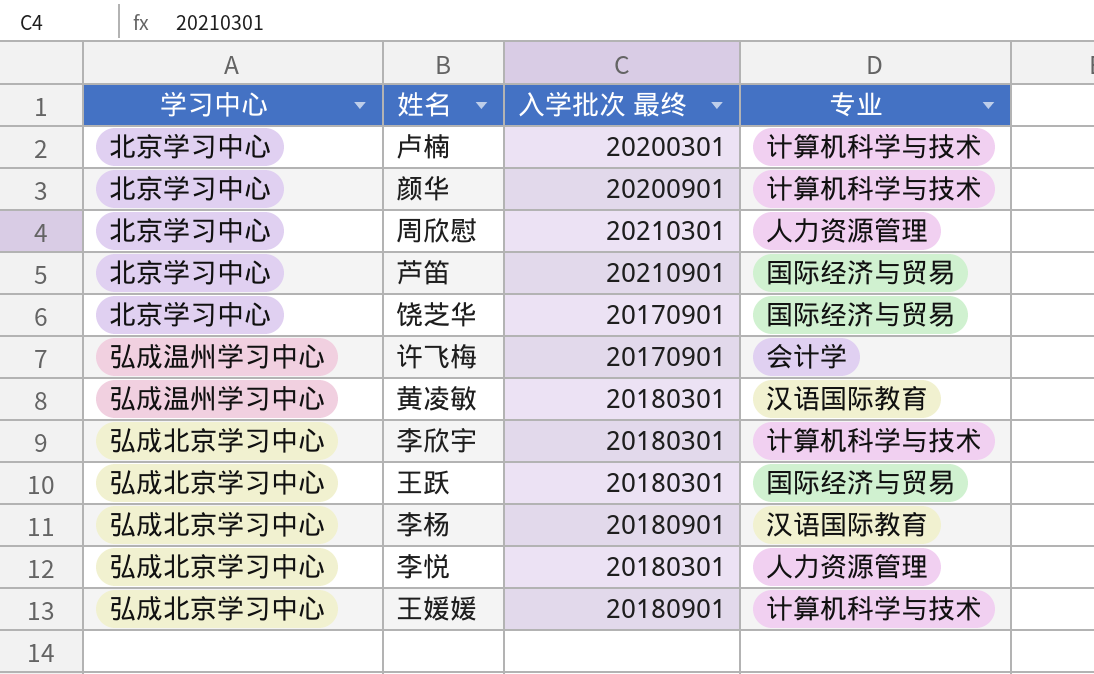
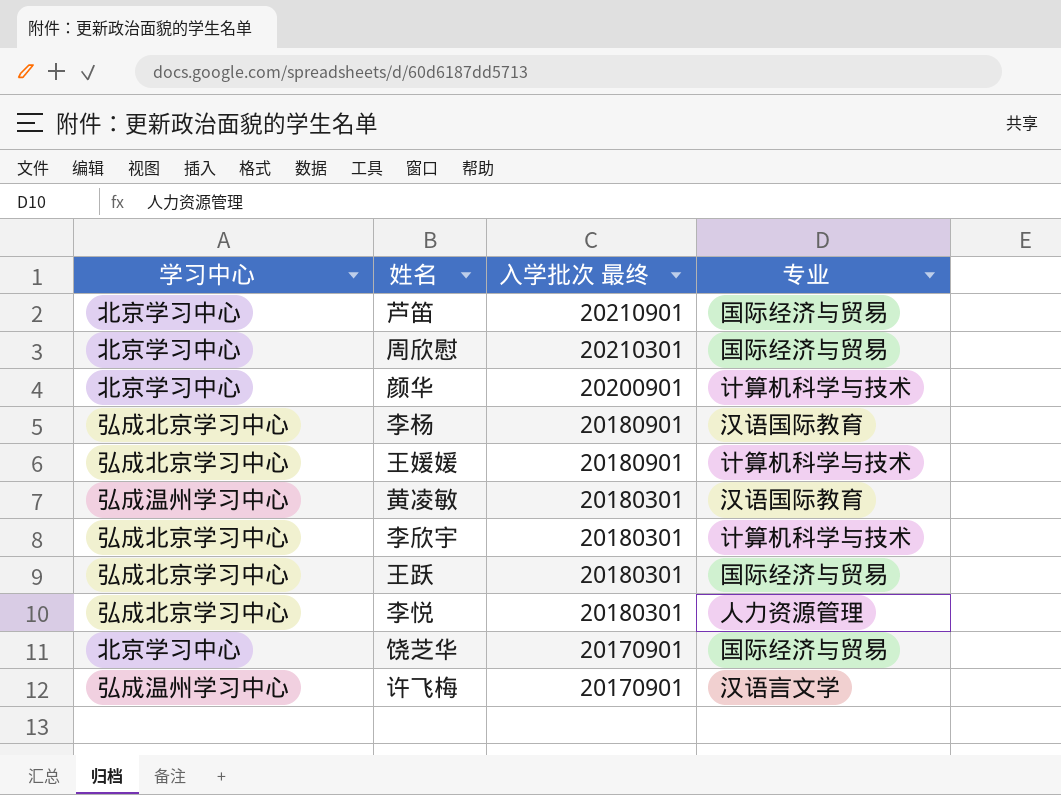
row order: none -> 入学批次 最终 descending
row 卢楠: 北京学习中心 | 20200301 | 计算机科学与技术 -> none
周欣慰 | 专业: 人力资源管理 -> 国际经济与贸易
许飞梅 | 专业: 会计学 -> 汉语言文学

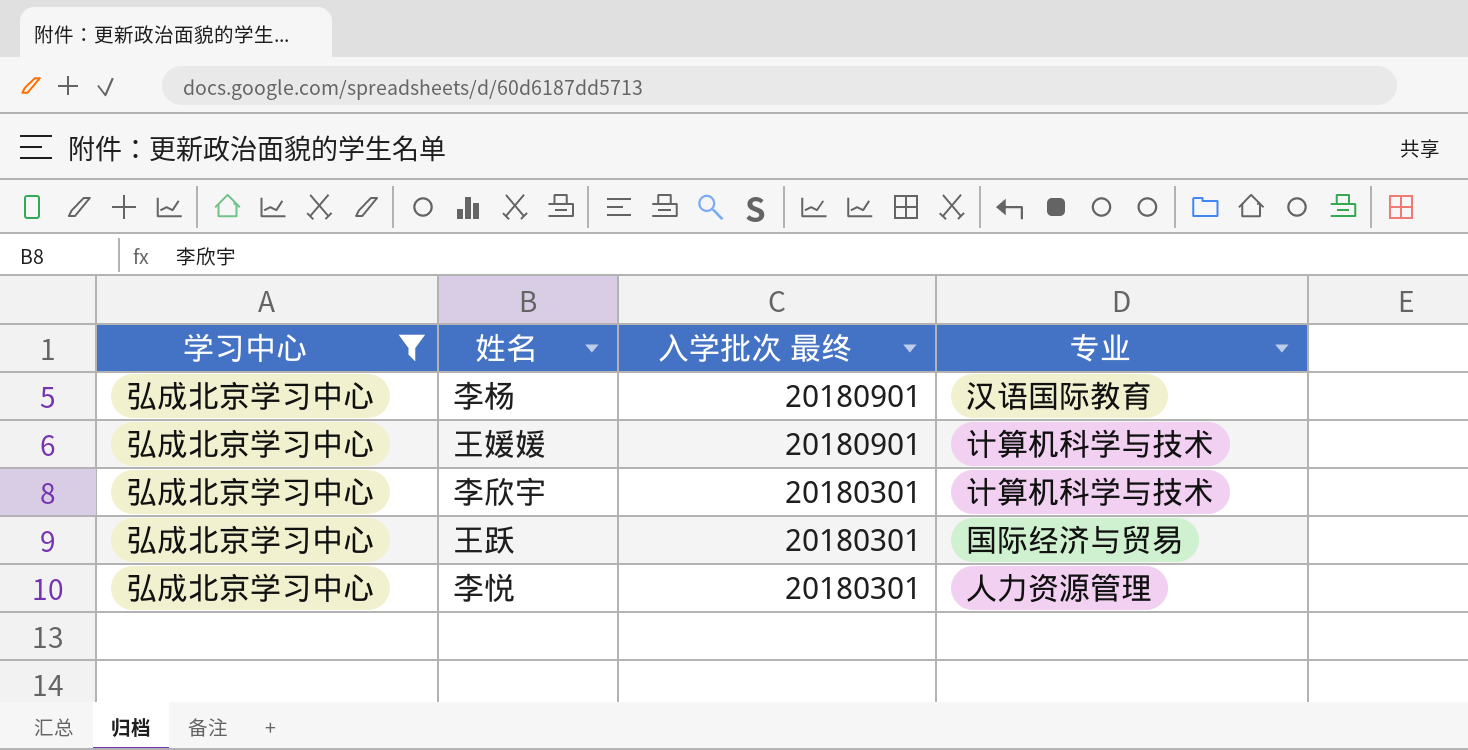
filter: none -> 学习中心 = 弘成北京学习中心

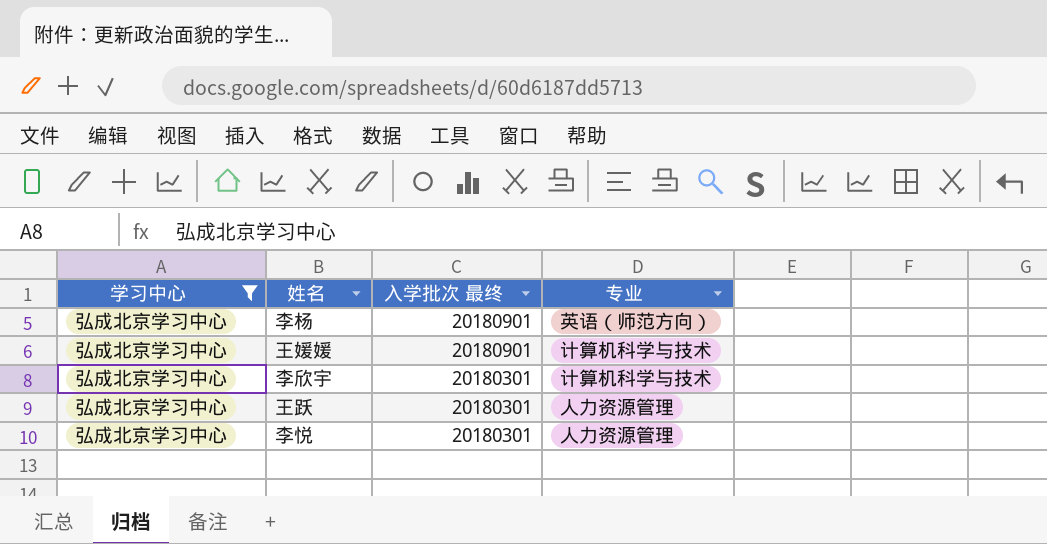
李杨 | 专业: 汉语国际教育 -> 英语（师范方向）
王跃 | 专业: 国际经济与贸易 -> 人力资源管理

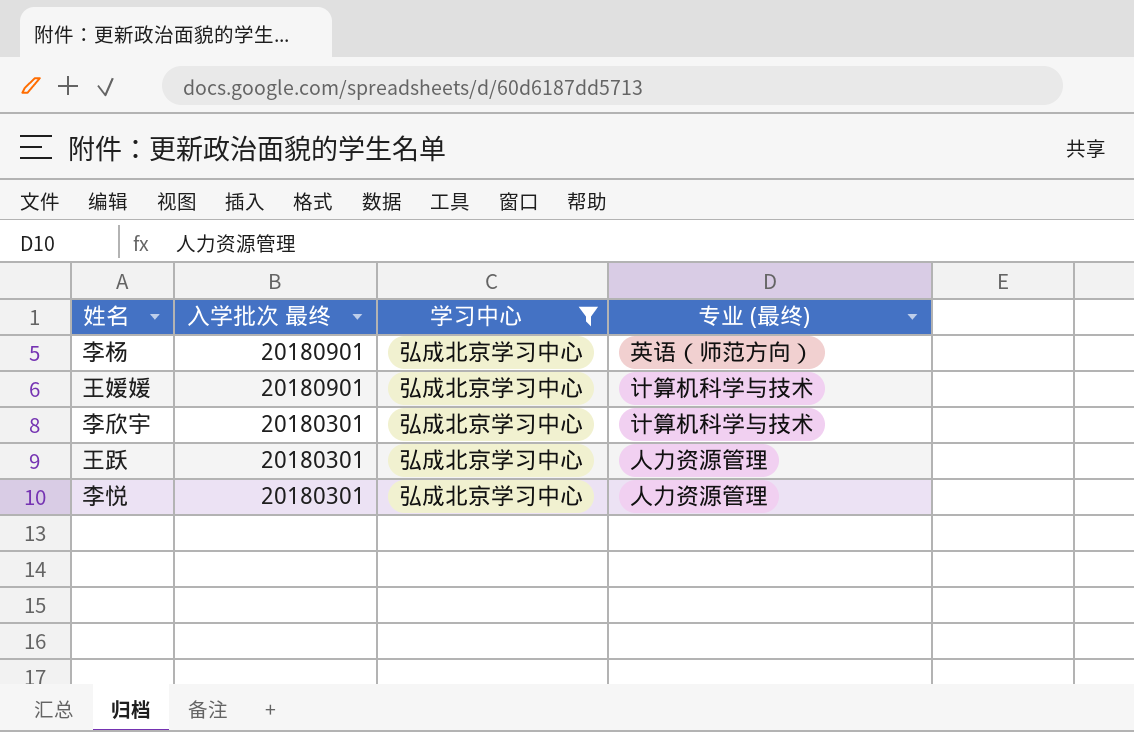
column 学习中心 | position: 1 -> 3
column name: 专业 -> 专业 (最终)

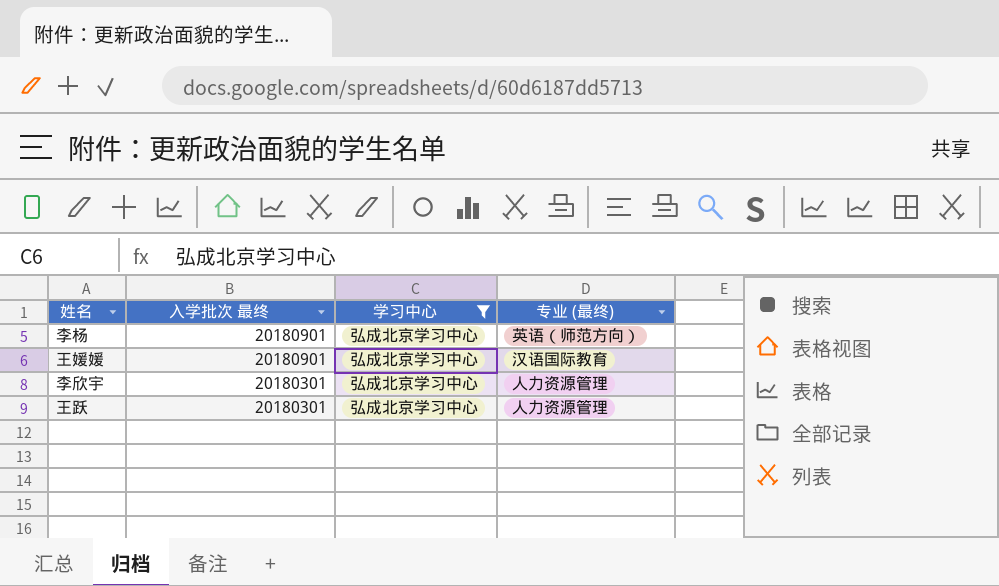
row 李悦: 20180301 | 弘成北京学习中心 | 人力资源管理 -> none
王媛媛 | 专业 (最终): 计算机科学与技术 -> 汉语国际教育
李欣宇 | 专业 (最终): 计算机科学与技术 -> 人力资源管理

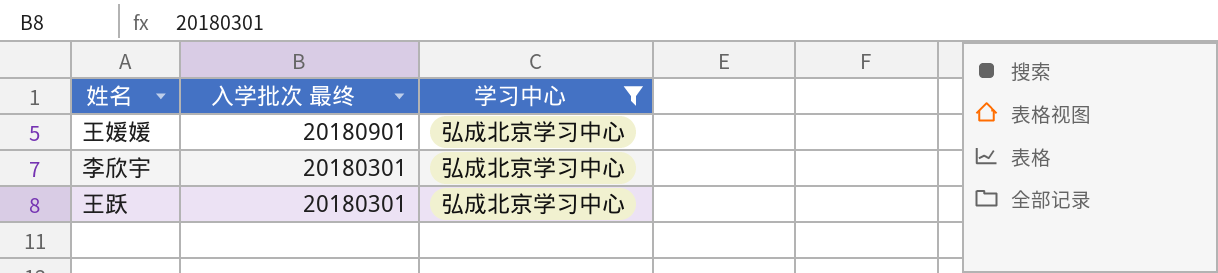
column 专业 (最终) | position: 4 -> none
row 李杨: 20180901 | 弘成北京学习中心 | 英语（师范方向） -> none

